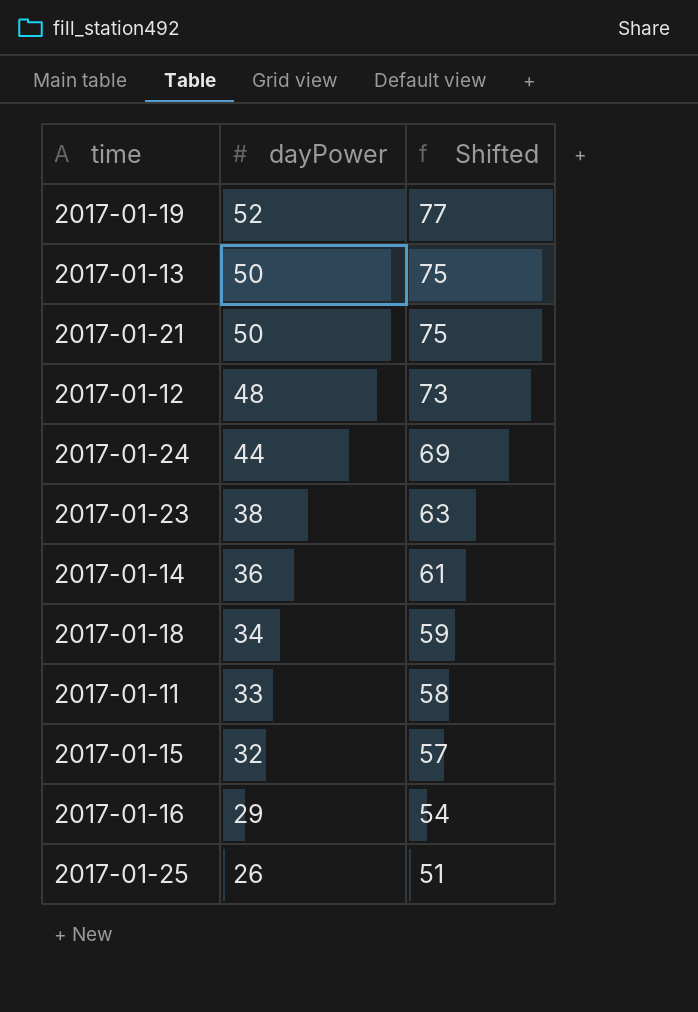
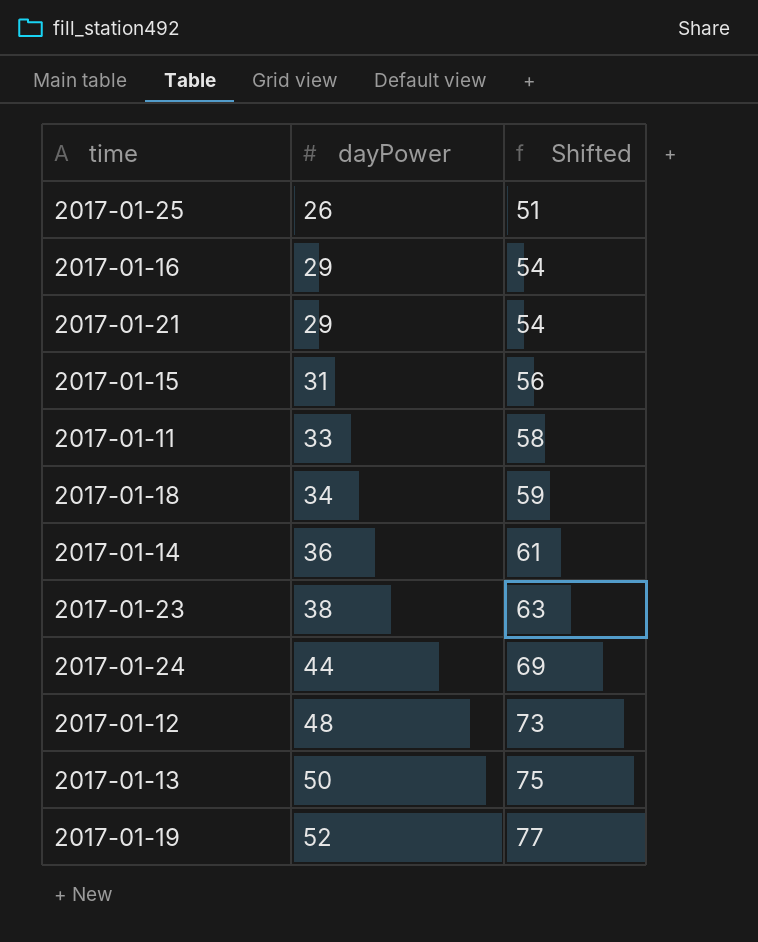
row order: dayPower descending -> dayPower ascending
2017-01-21 | dayPower: 50 -> 29
2017-01-21 | Shifted: 75 -> 54
2017-01-15 | dayPower: 32 -> 31
2017-01-15 | Shifted: 57 -> 56

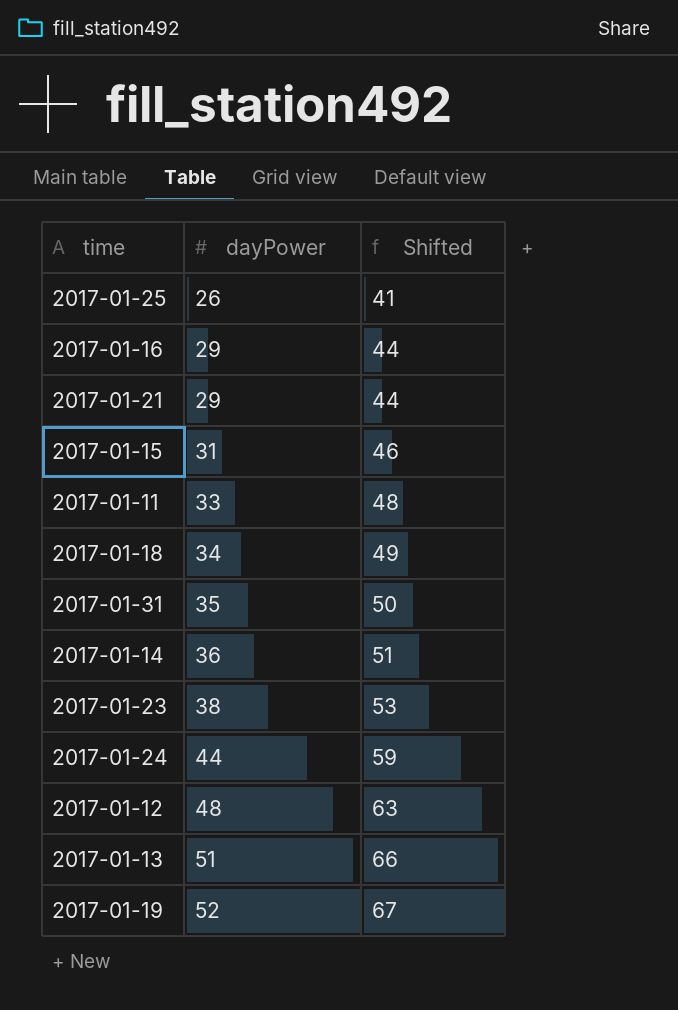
column Shifted | formula: [dayPower] + 25 -> [dayPower] + 15
row 2017-01-31: none -> 35 | 50
2017-01-13 | dayPower: 50 -> 51

